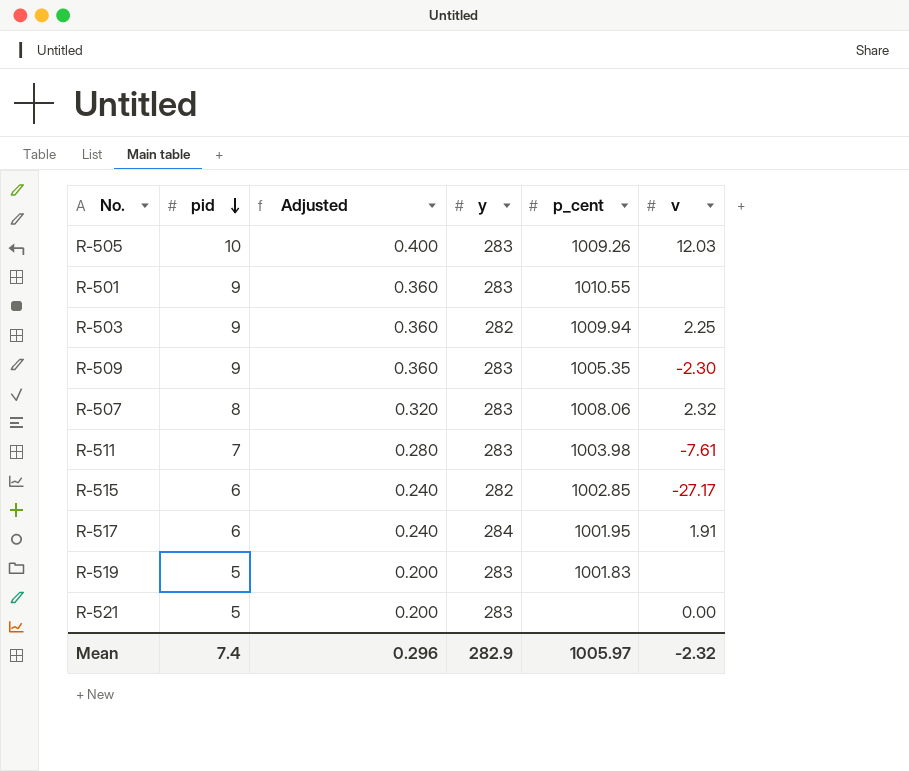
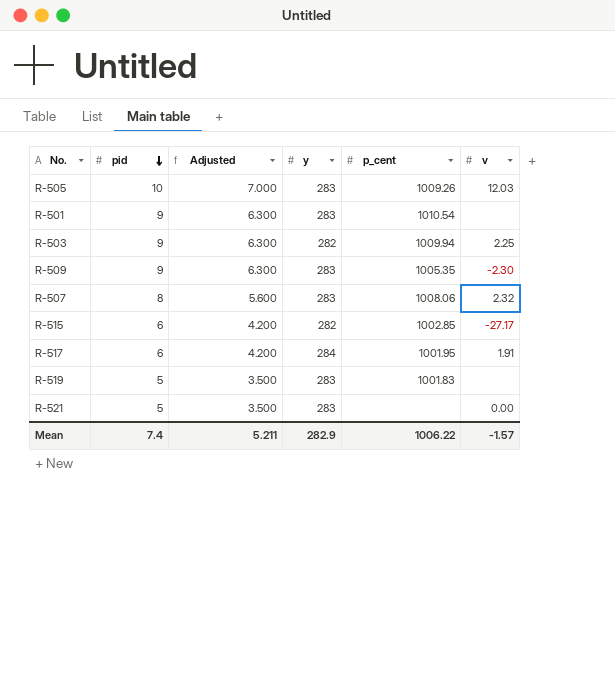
column Adjusted | formula: [pid] * 0.04 -> [pid] * 0.7
row R-511: 7 | 0.280 | 283 | 1003.98 | -7.61 -> none
R-501 | p_cent: 1010.55 -> 1010.54
Mean | Adjusted: 0.296 -> 5.211
Mean | p_cent: 1005.97 -> 1006.22
Mean | v: -2.32 -> -1.57

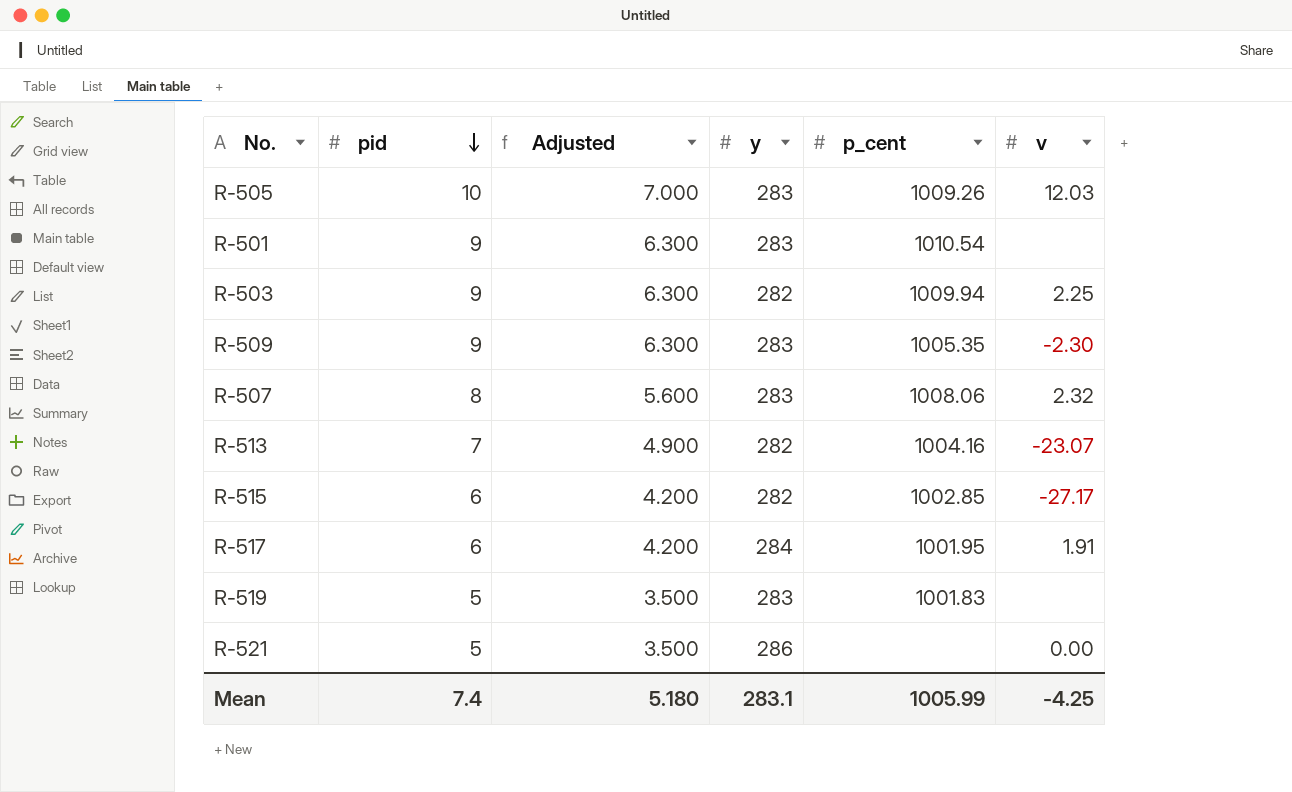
row R-513: none -> 7 | 4.900 | 282 | 1004.16 | -23.07
R-521 | y: 283 -> 286
Mean | Adjusted: 5.211 -> 5.180
Mean | y: 282.9 -> 283.1
Mean | p_cent: 1006.22 -> 1005.99
Mean | v: -1.57 -> -4.25

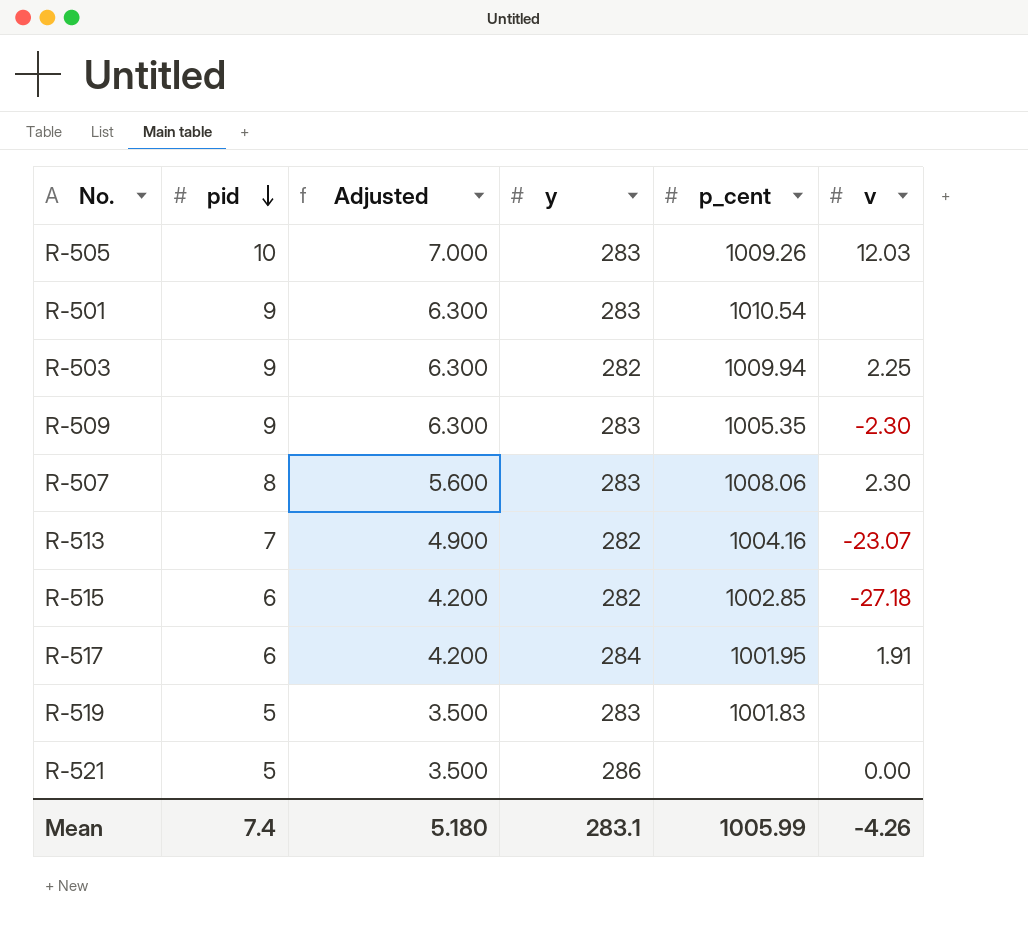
R-507 | v: 2.32 -> 2.30
R-515 | v: -27.17 -> -27.18
Mean | v: -4.25 -> -4.26

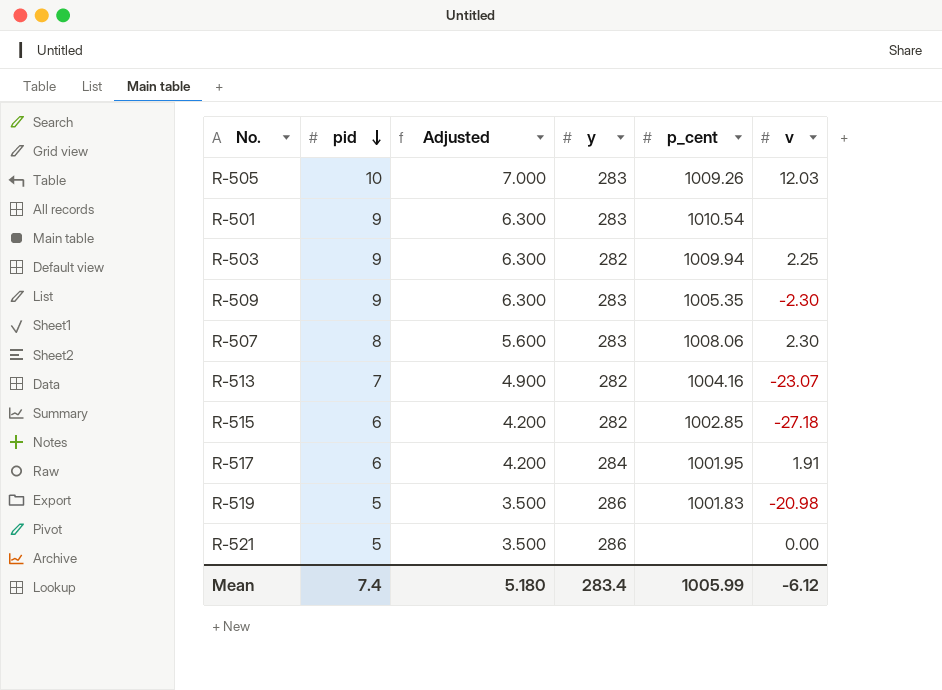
R-519 | y: 283 -> 286
R-519 | v: none -> -20.98
Mean | y: 283.1 -> 283.4
Mean | v: -4.26 -> -6.12

